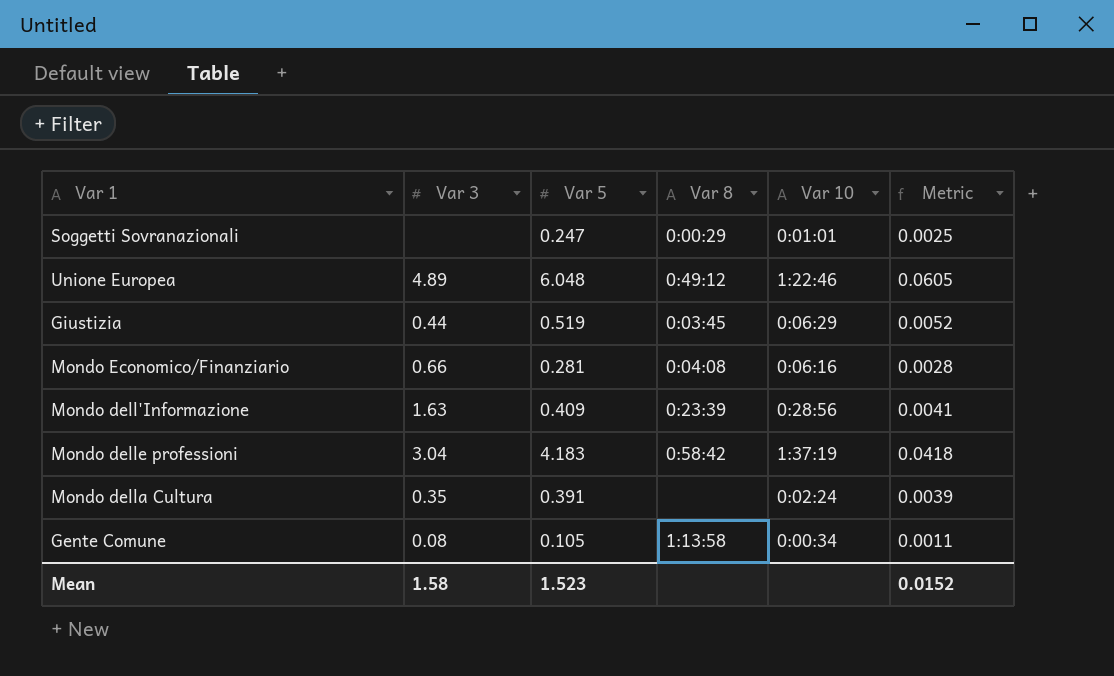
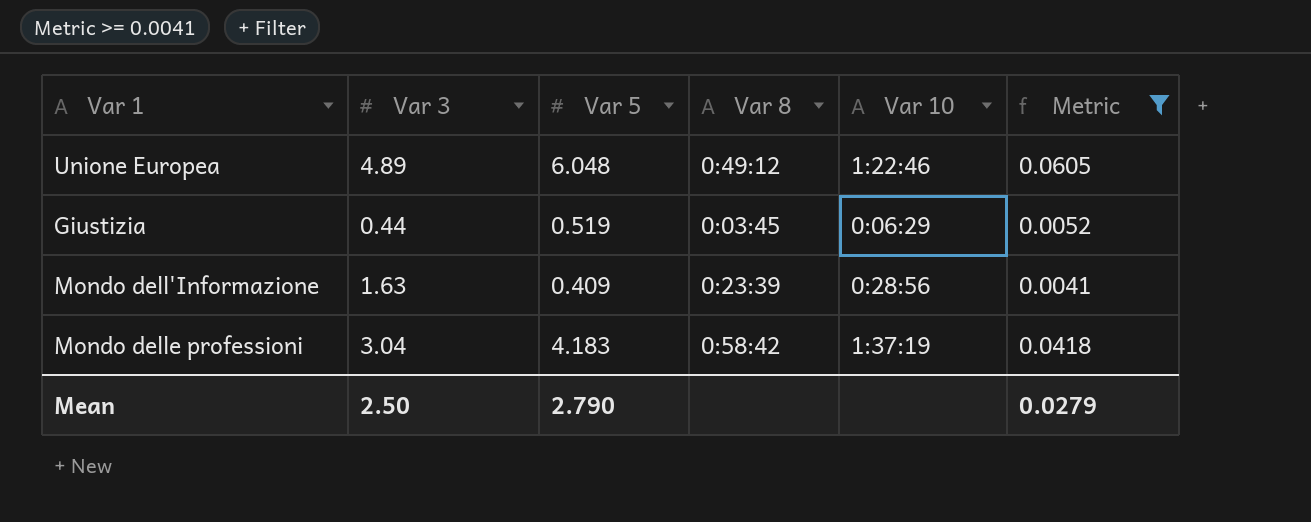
filter: none -> Metric >= 0.0041
Mean | Var 3: 1.58 -> 2.50
Mean | Var 5: 1.523 -> 2.790
Mean | Metric: 0.0152 -> 0.0279

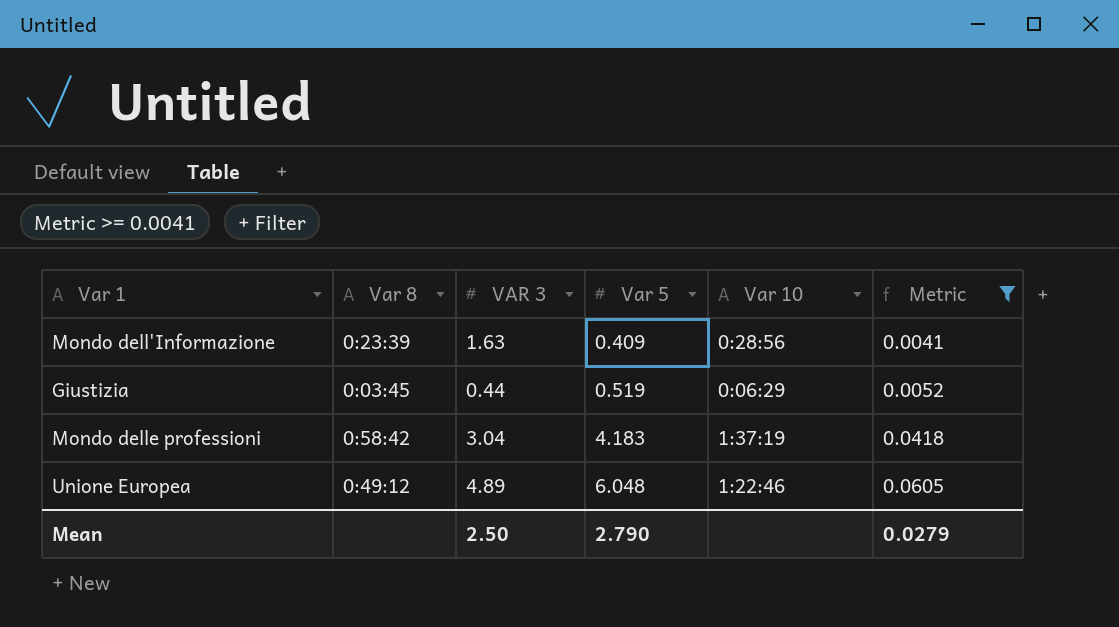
row order: none -> Var 5 ascending
column Var 8 | position: 4 -> 2
column name: Var 3 -> VAR 3

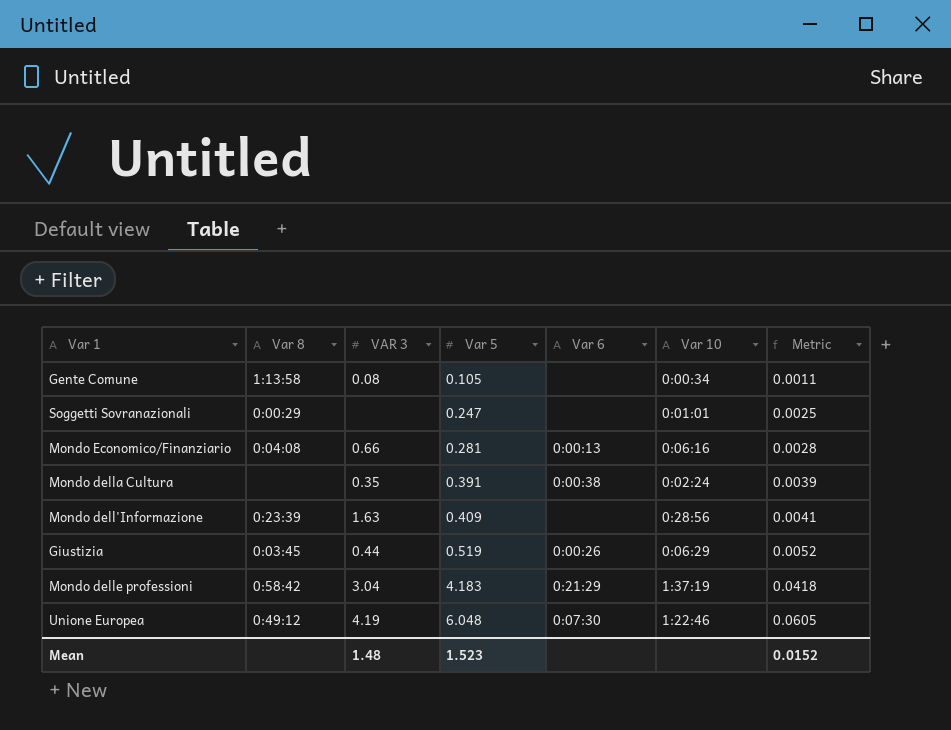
filter: Metric >= 0.0041 -> none
column Var 6 | position: none -> 5
Unione Europea | VAR 3: 4.89 -> 4.19
Mean | VAR 3: 2.50 -> 1.48
Mean | Var 5: 2.790 -> 1.523
Mean | Metric: 0.0279 -> 0.0152

